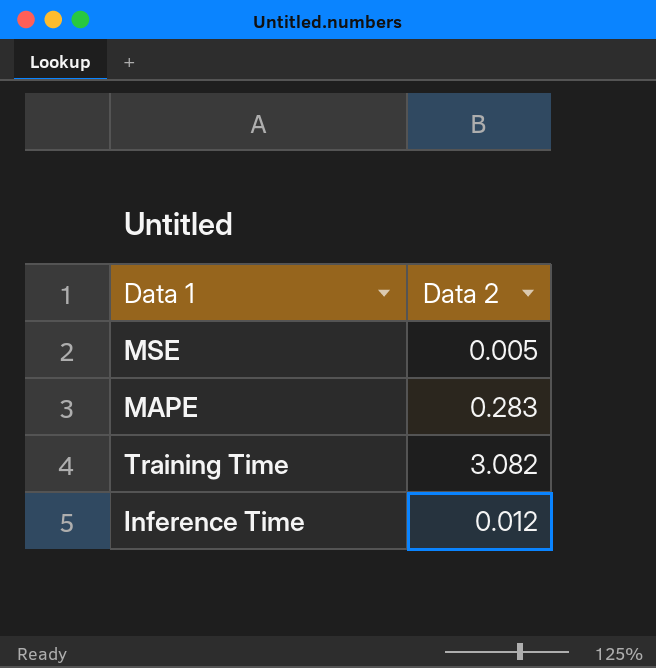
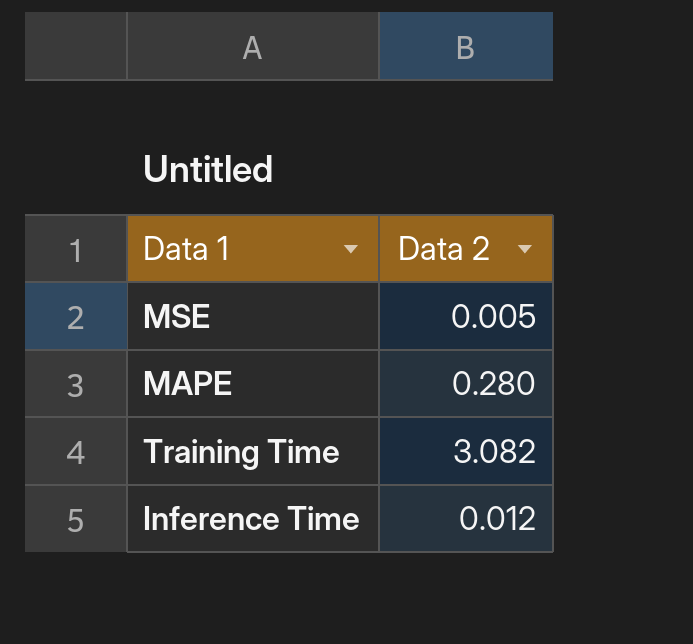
MAPE | Data 2: 0.283 -> 0.280

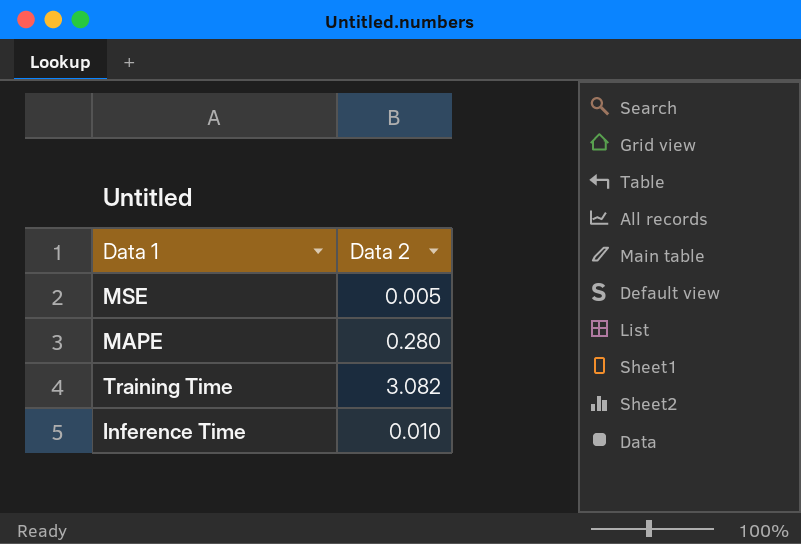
Inference Time | Data 2: 0.012 -> 0.010

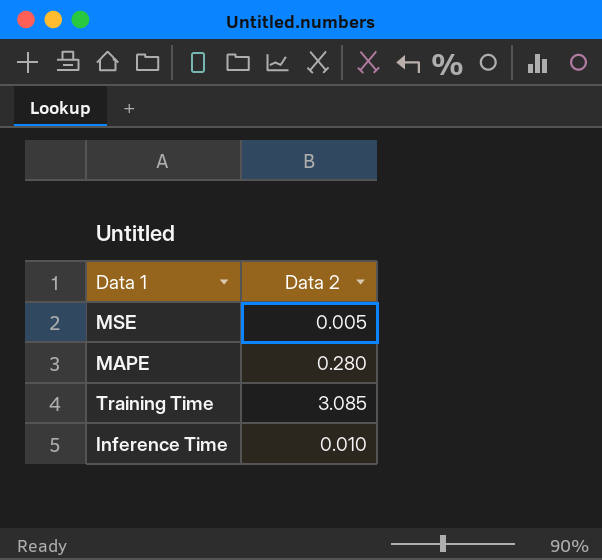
Training Time | Data 2: 3.082 -> 3.085

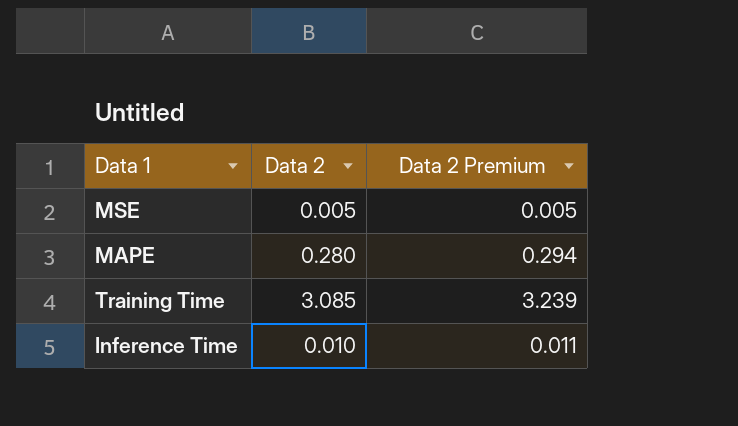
column Data 2 Premium | formula: none -> [Data 2] * 1.05

